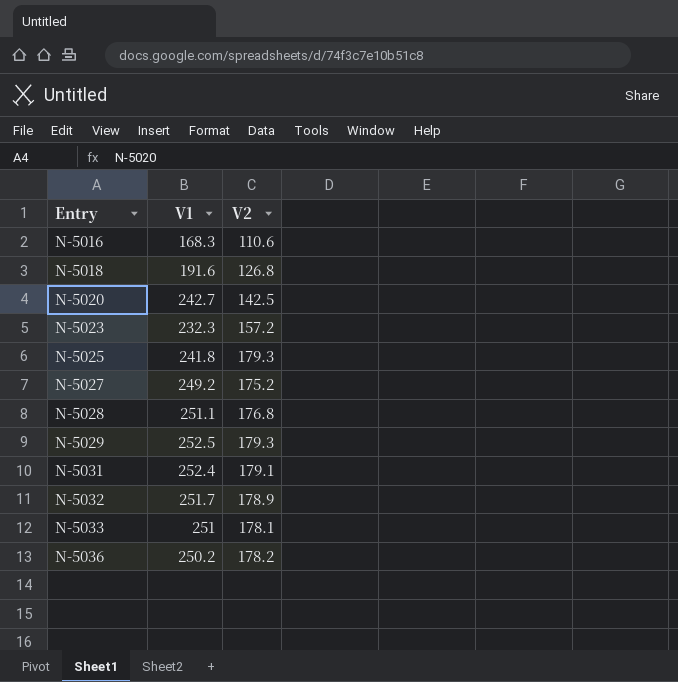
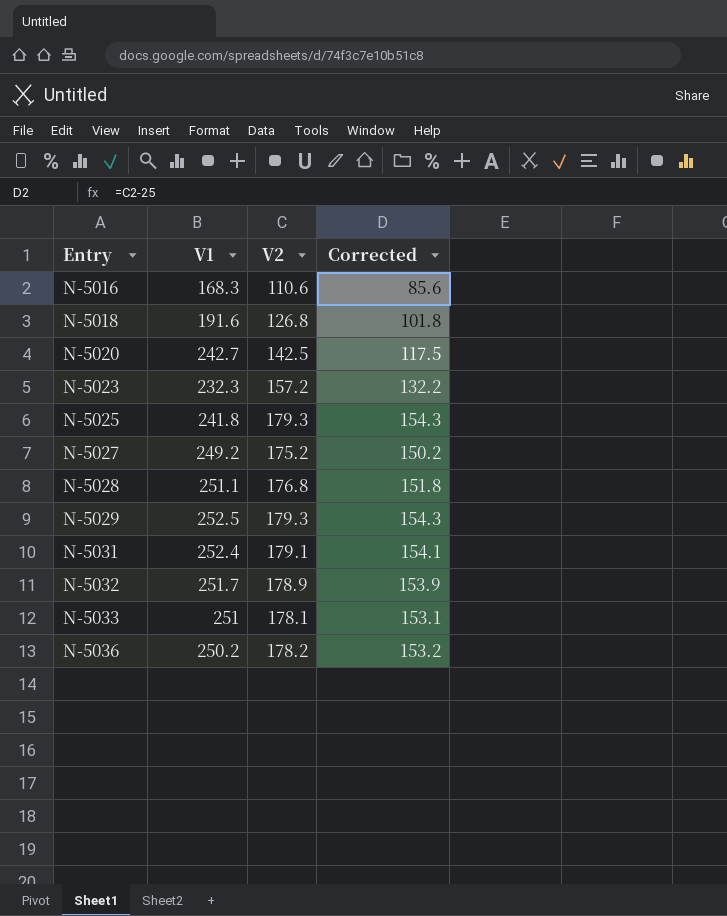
column Corrected | formula: none -> [V2] - 25

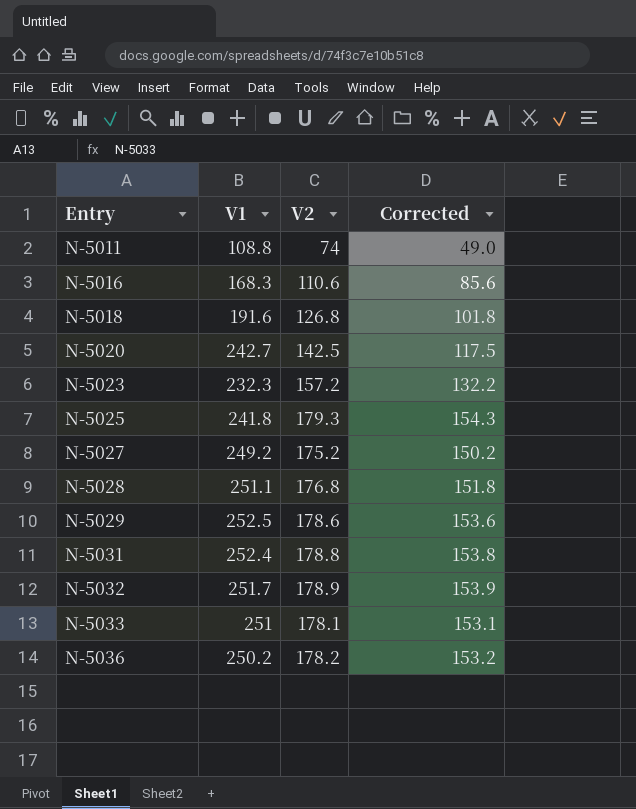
row N-5011: none -> 108.8 | 74 | 49.0
N-5029 | V2: 179.3 -> 178.6
N-5029 | Corrected: 154.3 -> 153.6
N-5031 | V2: 179.1 -> 178.8
N-5031 | Corrected: 154.1 -> 153.8

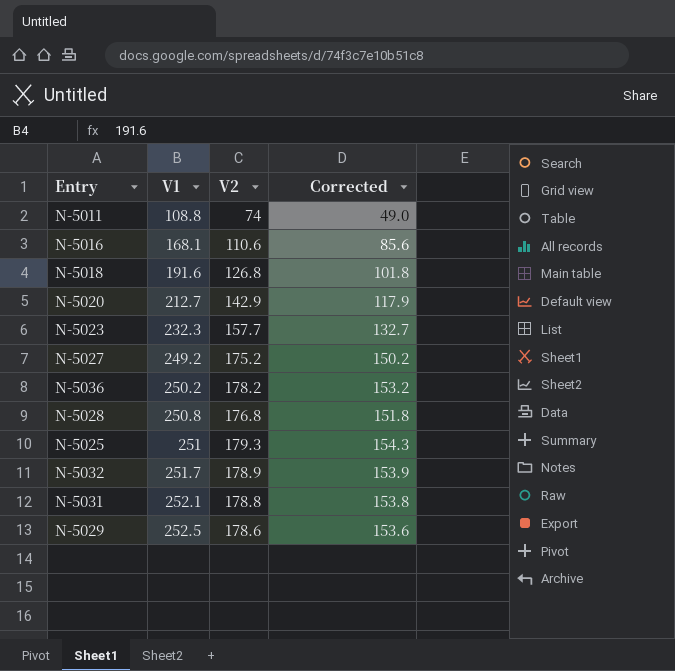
row order: Entry ascending -> V1 ascending
row N-5033: 251 | 178.1 | 153.1 -> none
N-5016 | V1: 168.3 -> 168.1
N-5020 | V1: 242.7 -> 212.7
N-5020 | V2: 142.5 -> 142.9
N-5020 | Corrected: 117.5 -> 117.9
N-5023 | V2: 157.2 -> 157.7
N-5023 | Corrected: 132.2 -> 132.7
N-5028 | V1: 251.1 -> 250.8
N-5025 | V1: 241.8 -> 251
N-5031 | V1: 252.4 -> 252.1

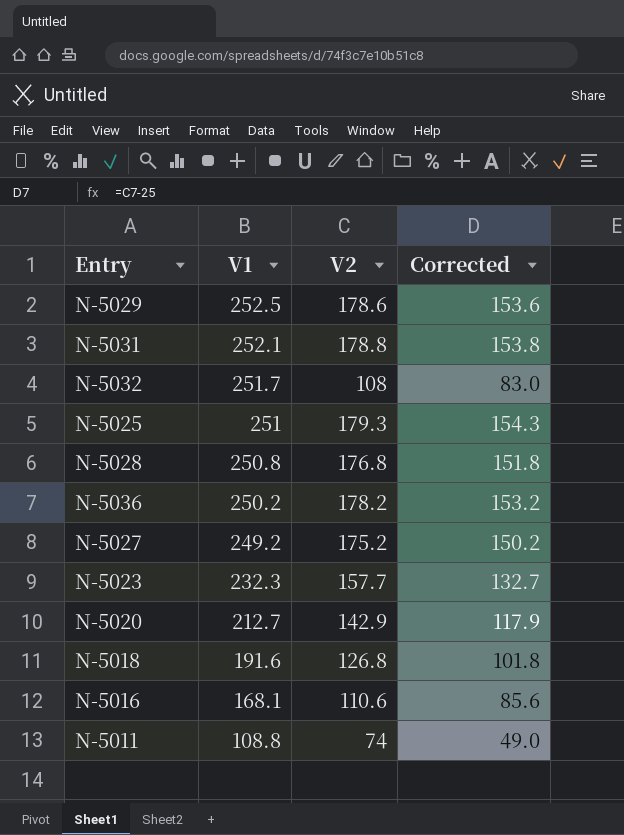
row order: V1 ascending -> V1 descending
N-5032 | V2: 178.9 -> 108
N-5032 | Corrected: 153.9 -> 83.0

